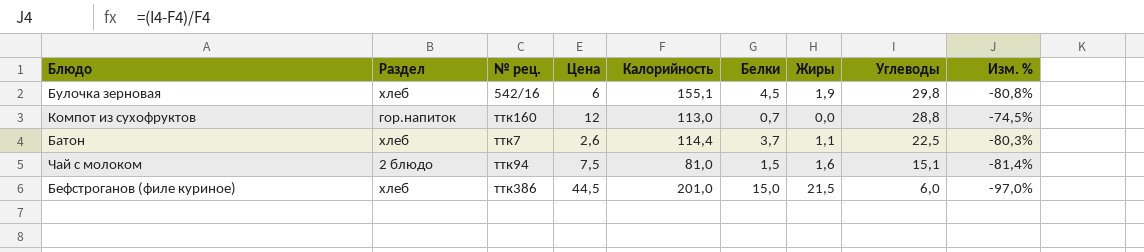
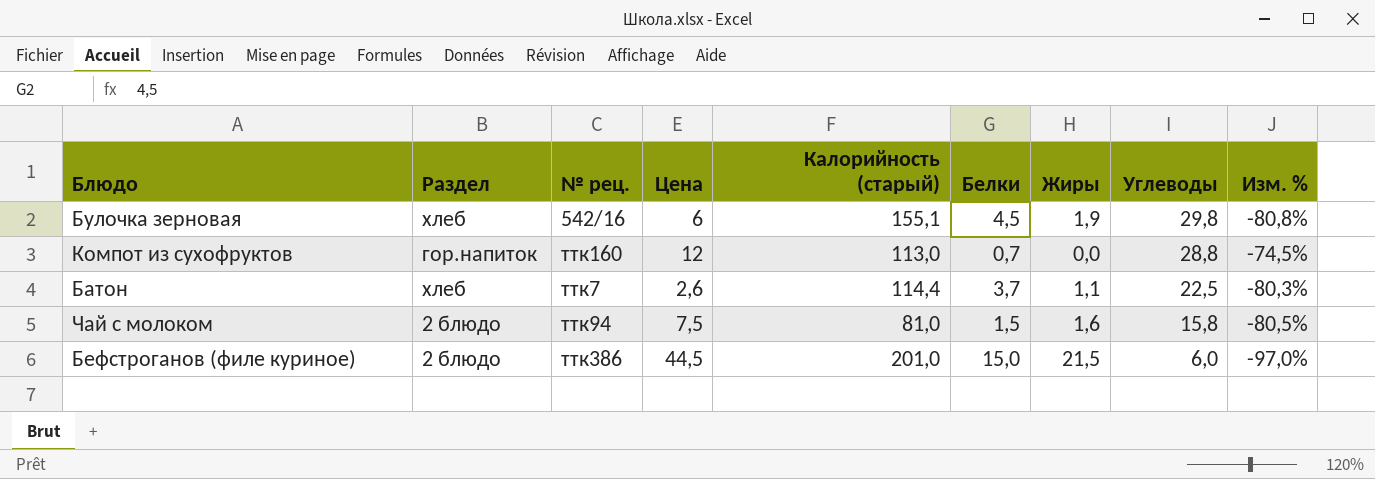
column name: Калорийность -> Калорийность (старый)
Чай с молоком | Углеводы: 15,1 -> 15,8
Чай с молоком | Изм. %: -81,4% -> -80,5%
Бефстроганов (филе куриное) | Раздел: хлеб -> 2 блюдо

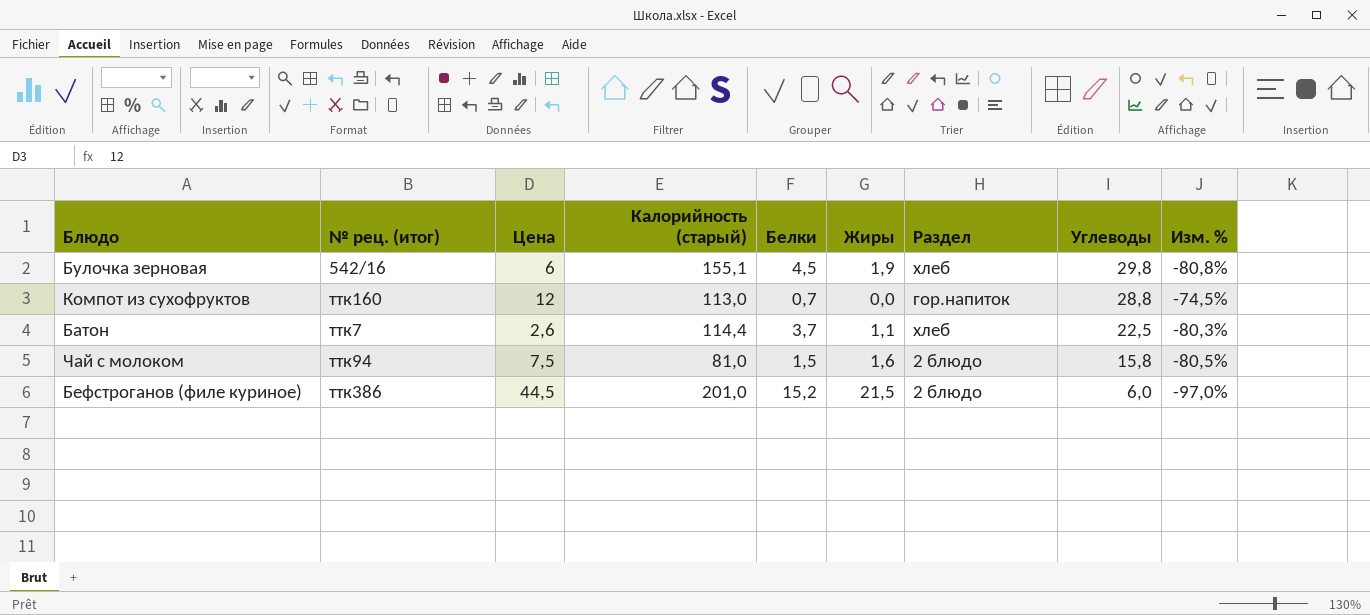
column name: № рец. -> № рец. (итог)
column Раздел | position: 2 -> 7
Бефстроганов (филе куриное) | Белки: 15,0 -> 15,2

